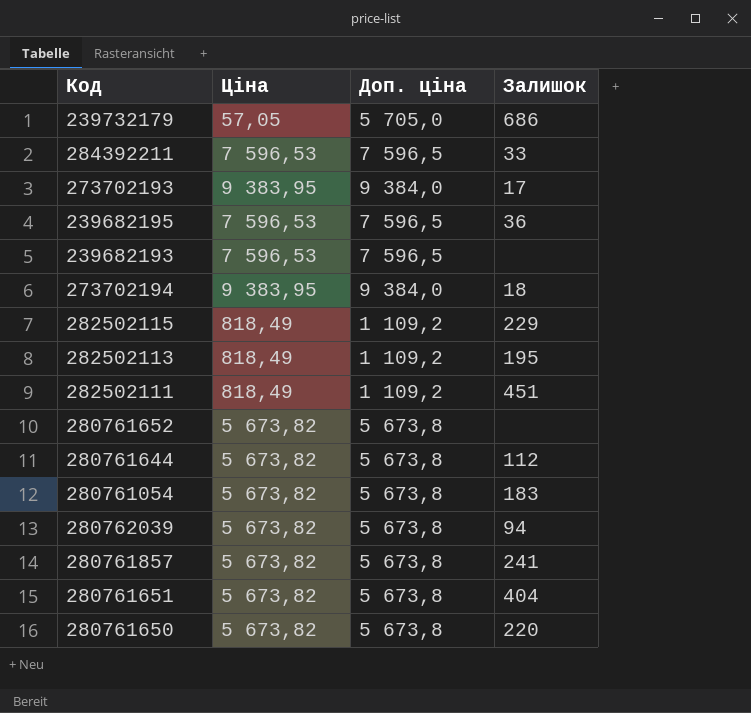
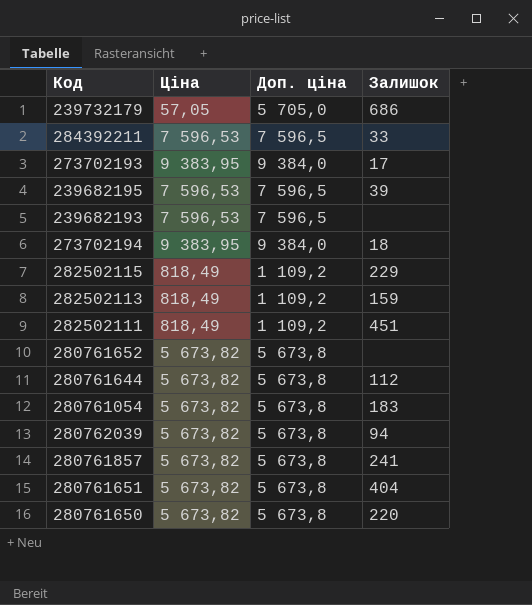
239682195 | Залишок: 36 -> 39
282502113 | Залишок: 195 -> 159

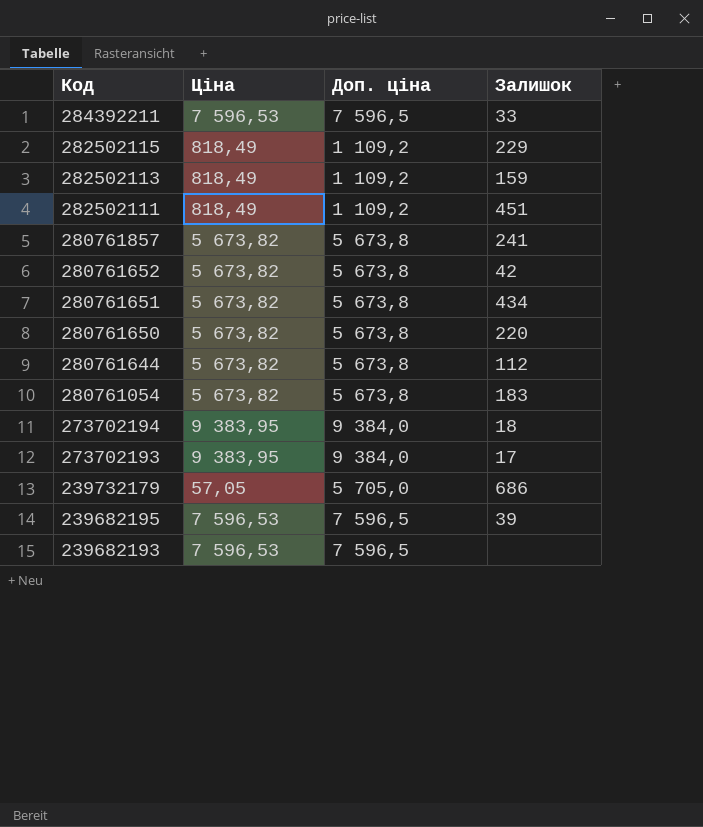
row order: none -> Код descending
row 280762039: 5 673,82 | 5 673,8 | 94 -> none
280761652 | Залишок: none -> 42
280761651 | Залишок: 404 -> 434

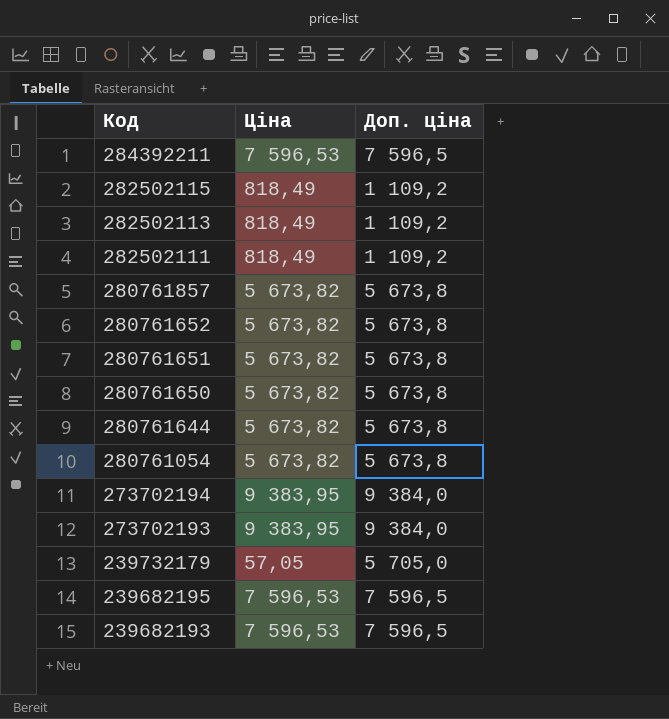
column Залишок | position: 4 -> none

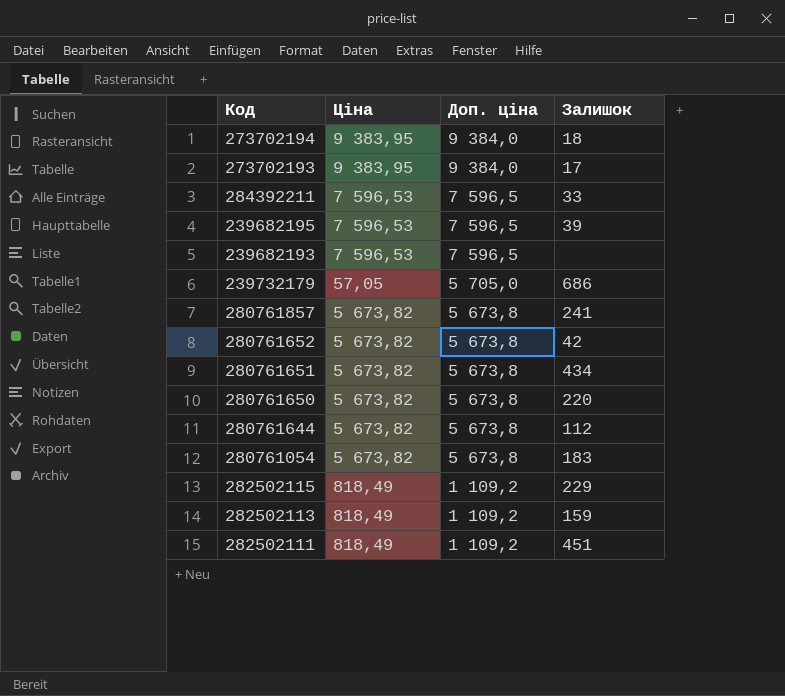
row order: Код descending -> Доп. ціна descending
column Залишок | position: none -> 4

